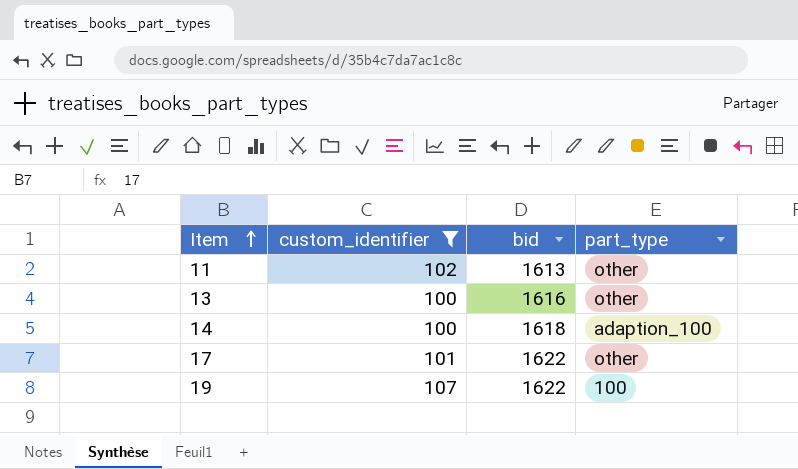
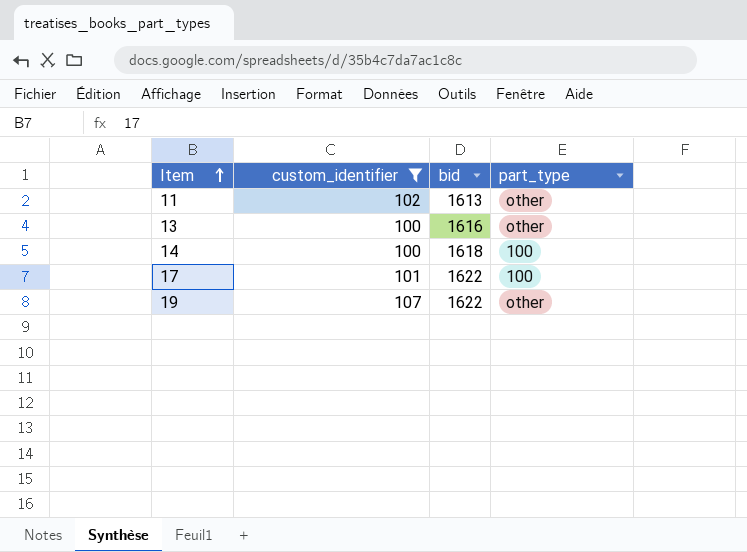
14 | part_type: adaption_100 -> 100
17 | part_type: other -> 100
19 | part_type: 100 -> other

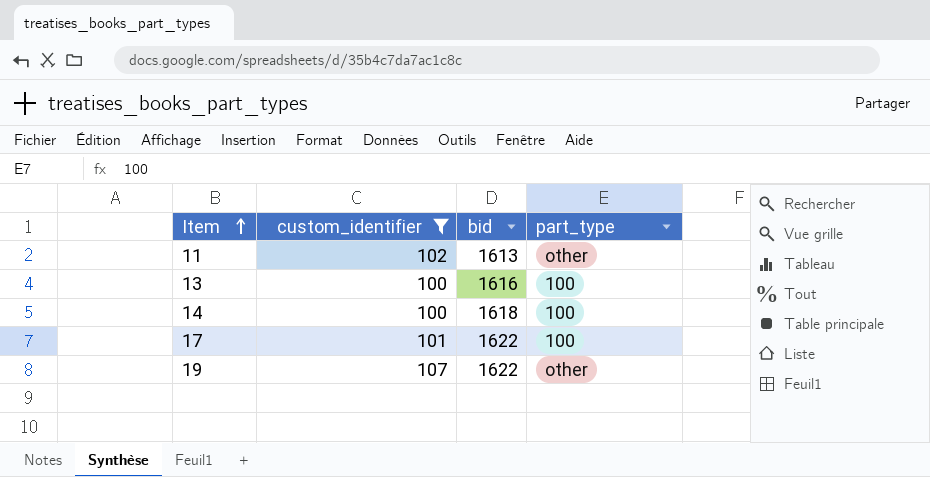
13 | part_type: other -> 100

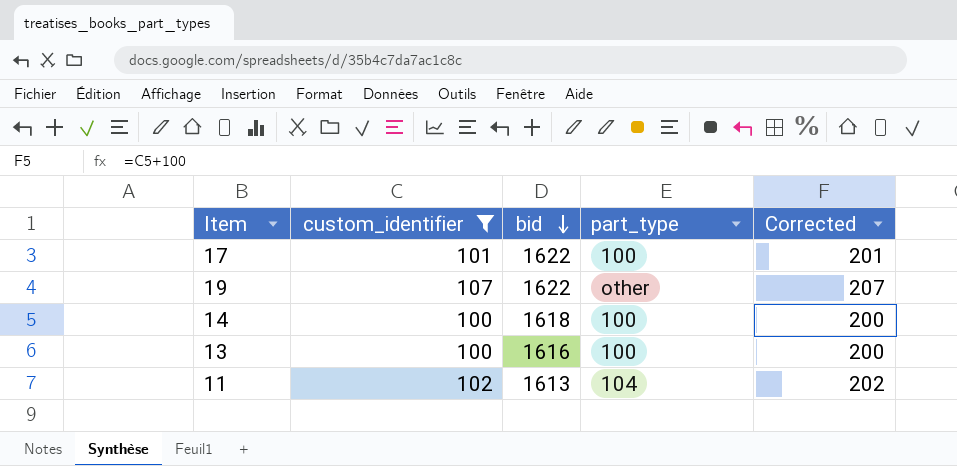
row order: Item ascending -> bid descending
column Corrected | formula: none -> [custom_identifier] + 100
11 | part_type: other -> 104

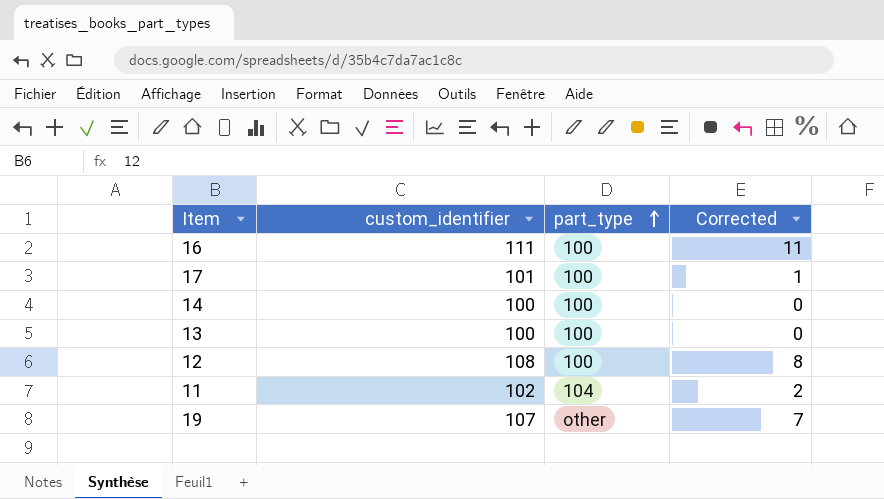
filter: custom_identifier <= 107 -> none
row order: bid descending -> part_type ascending
column bid | position: 3 -> none
column Corrected | formula: [custom_identifier] + 100 -> [custom_identifier] - 100

